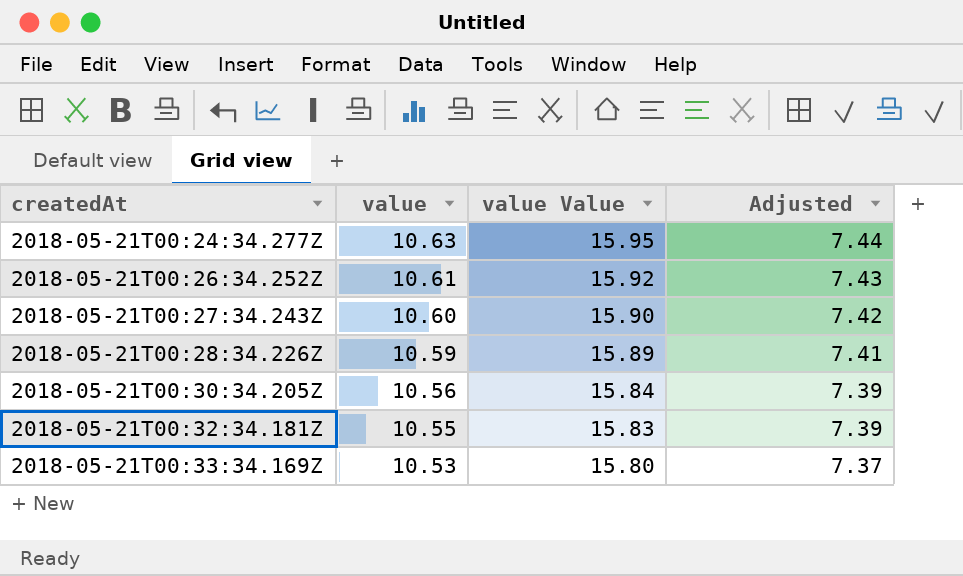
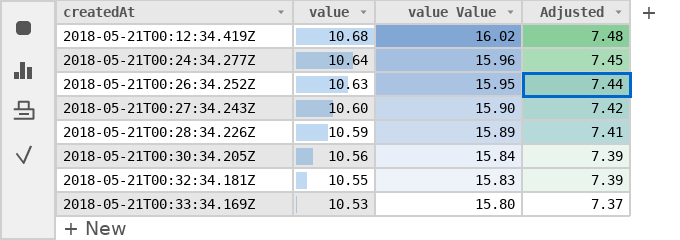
row 2018-05-21T00:12:34.419Z: none -> 10.68 | 16.02 | 7.48
2018-05-21T00:24:34.277Z | value: 10.63 -> 10.64
2018-05-21T00:24:34.277Z | value Value: 15.95 -> 15.96
2018-05-21T00:24:34.277Z | Adjusted: 7.44 -> 7.45
2018-05-21T00:26:34.252Z | value: 10.61 -> 10.63
2018-05-21T00:26:34.252Z | value Value: 15.92 -> 15.95
2018-05-21T00:26:34.252Z | Adjusted: 7.43 -> 7.44

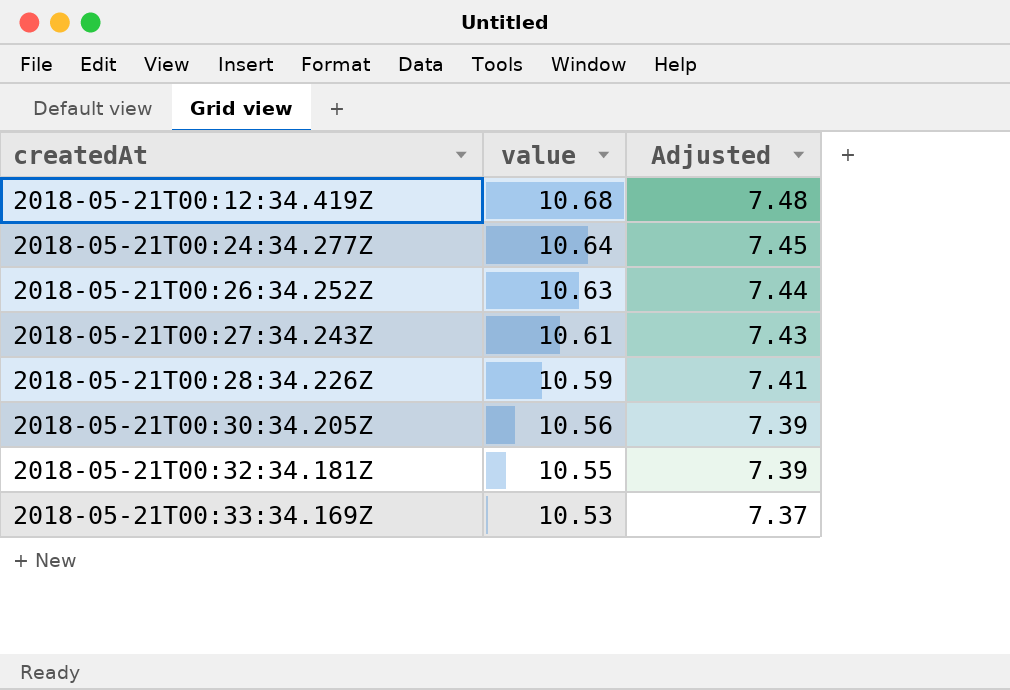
column value Value | formula: [value] * 1.5 -> none
2018-05-21T00:27:34.243Z | value: 10.60 -> 10.61
2018-05-21T00:27:34.243Z | Adjusted: 7.42 -> 7.43

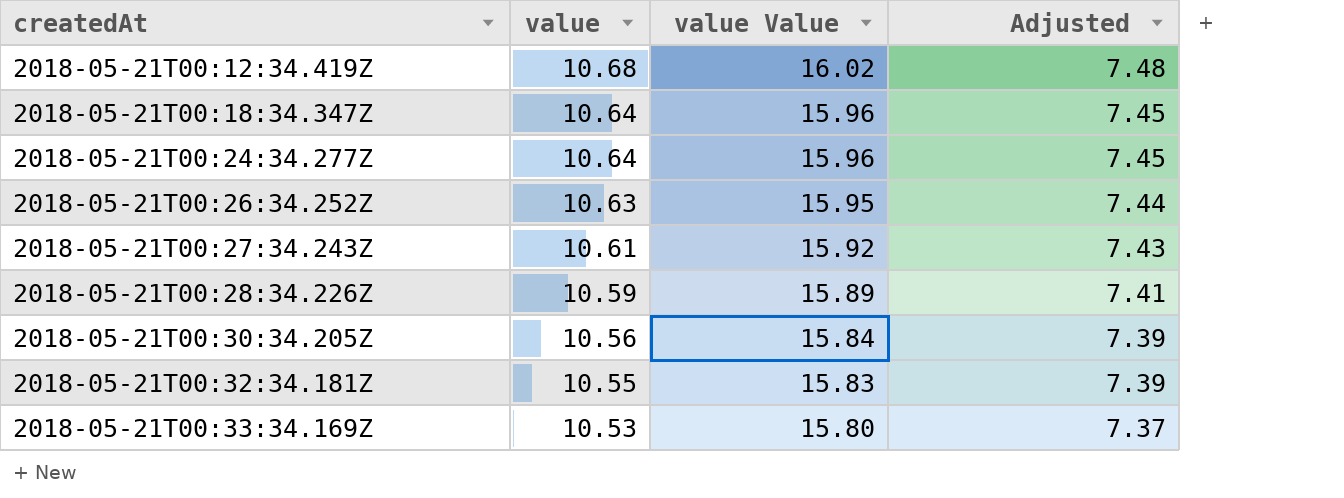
column value Value | formula: none -> [value] * 1.5
row 2018-05-21T00:18:34.347Z: none -> 10.64 | 15.96 | 7.45

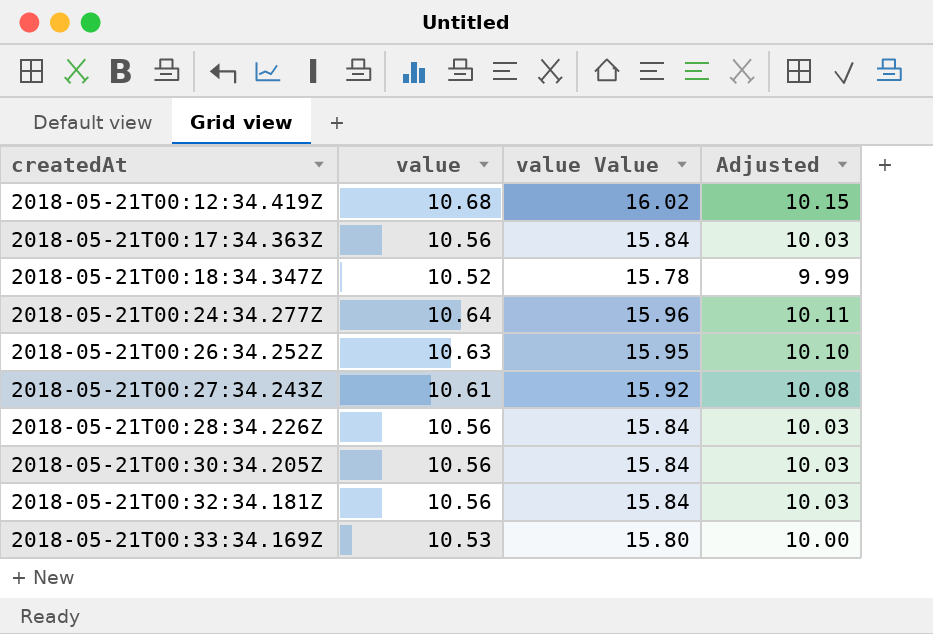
column Adjusted | formula: [value] * 0.7 -> [value] * 0.95
row 2018-05-21T00:17:34.363Z: none -> 10.56 | 15.84 | 10.03
2018-05-21T00:18:34.347Z | value: 10.64 -> 10.52
2018-05-21T00:18:34.347Z | value Value: 15.96 -> 15.78
2018-05-21T00:28:34.226Z | value: 10.59 -> 10.56
2018-05-21T00:28:34.226Z | value Value: 15.89 -> 15.84
2018-05-21T00:32:34.181Z | value: 10.55 -> 10.56
2018-05-21T00:32:34.181Z | value Value: 15.83 -> 15.84

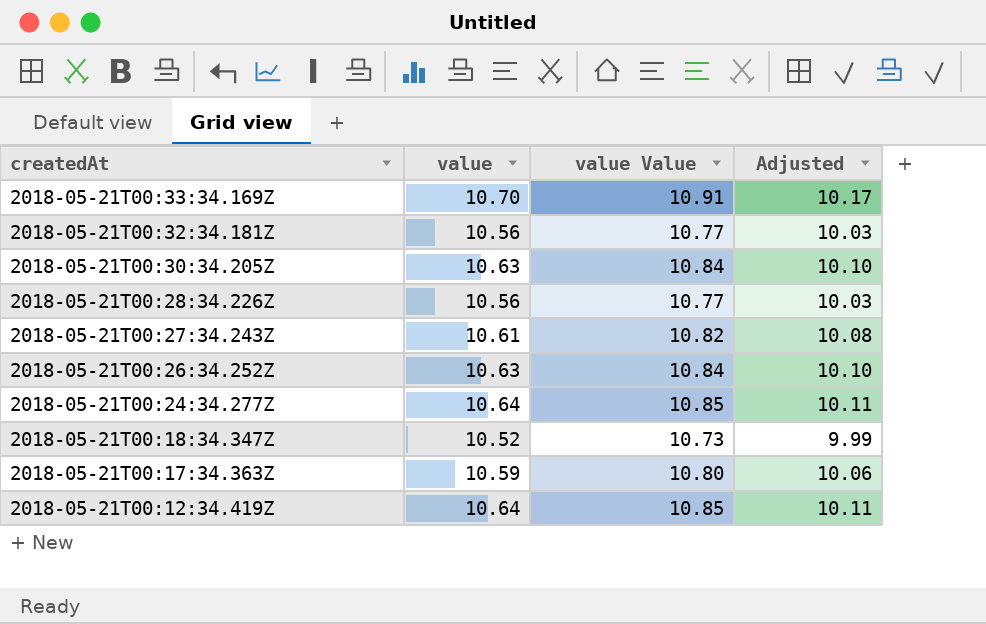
row order: createdAt ascending -> createdAt descending
column value Value | formula: [value] * 1.5 -> [value] * 1.02
2018-05-21T00:33:34.169Z | value: 10.53 -> 10.70
2018-05-21T00:33:34.169Z | Adjusted: 10.00 -> 10.17
2018-05-21T00:30:34.205Z | value: 10.56 -> 10.63
2018-05-21T00:30:34.205Z | Adjusted: 10.03 -> 10.10
2018-05-21T00:17:34.363Z | value: 10.56 -> 10.59
2018-05-21T00:17:34.363Z | Adjusted: 10.03 -> 10.06
2018-05-21T00:12:34.419Z | value: 10.68 -> 10.64
2018-05-21T00:12:34.419Z | Adjusted: 10.15 -> 10.11

